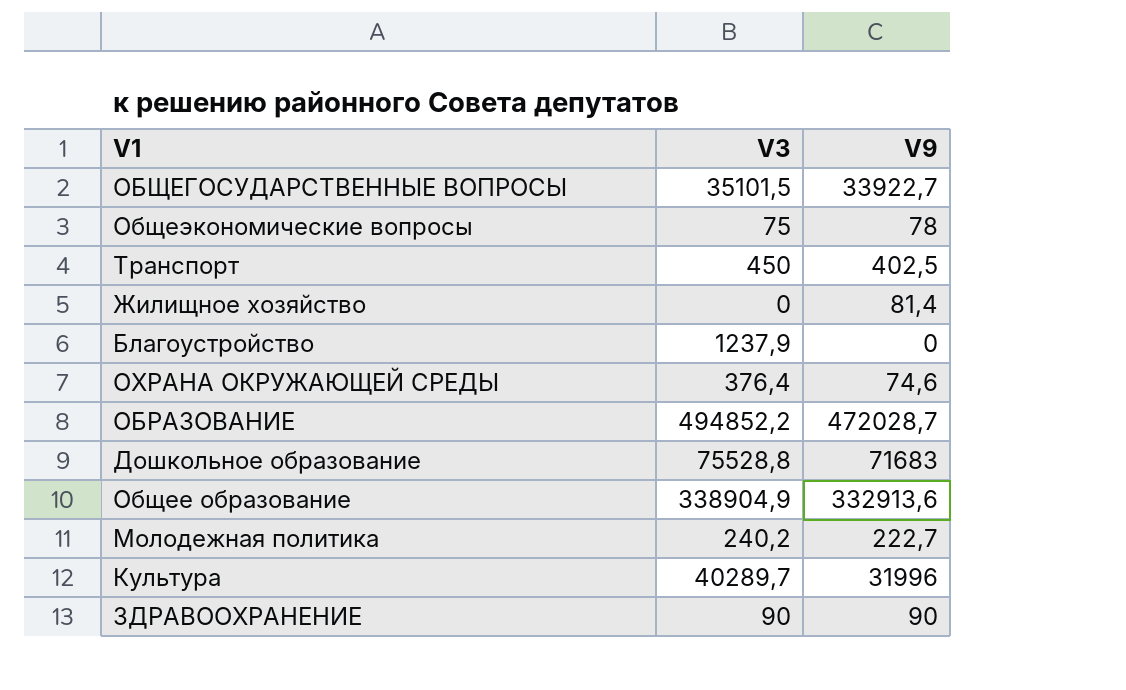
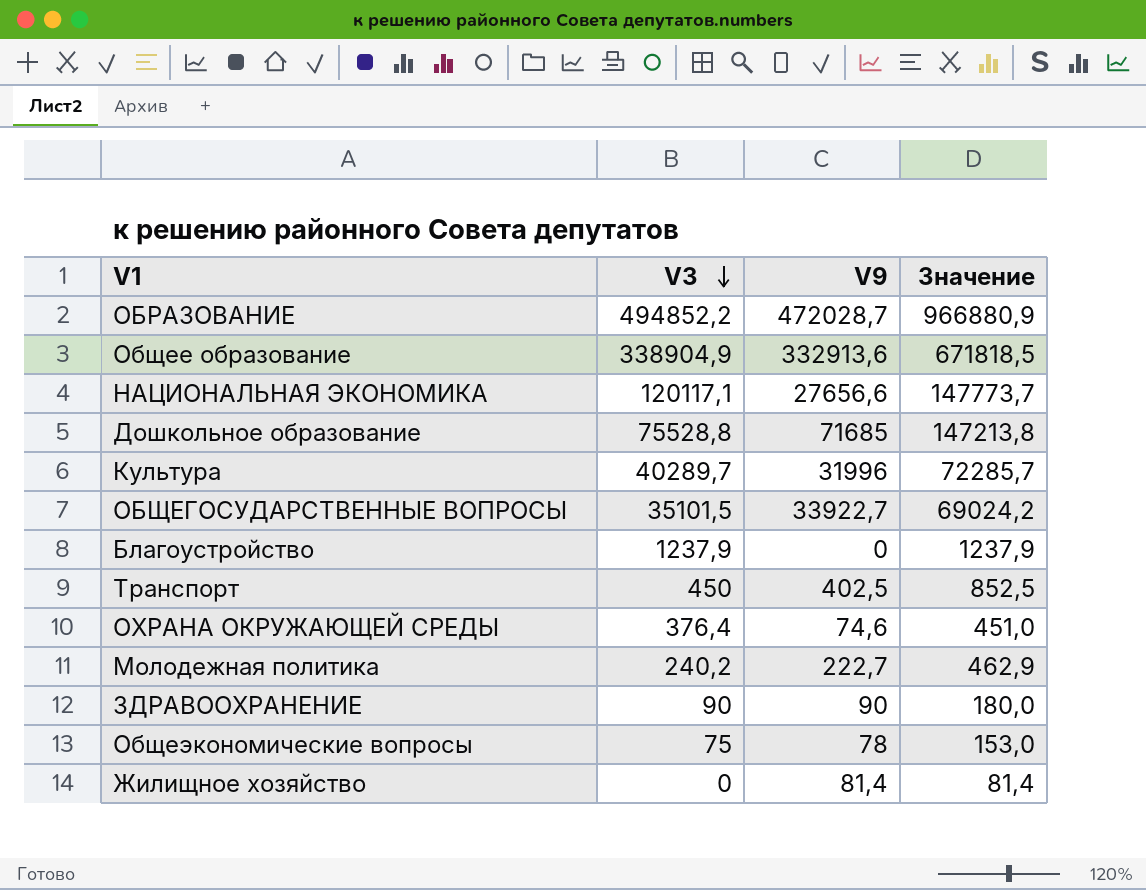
row order: none -> V3 descending
column Значение | formula: none -> [V3] + [V9]
row НАЦИОНАЛЬНАЯ ЭКОНОМИКА: none -> 120117,1 | 27656,6 | 147773,7
Дошкольное образование | V9: 71683 -> 71685

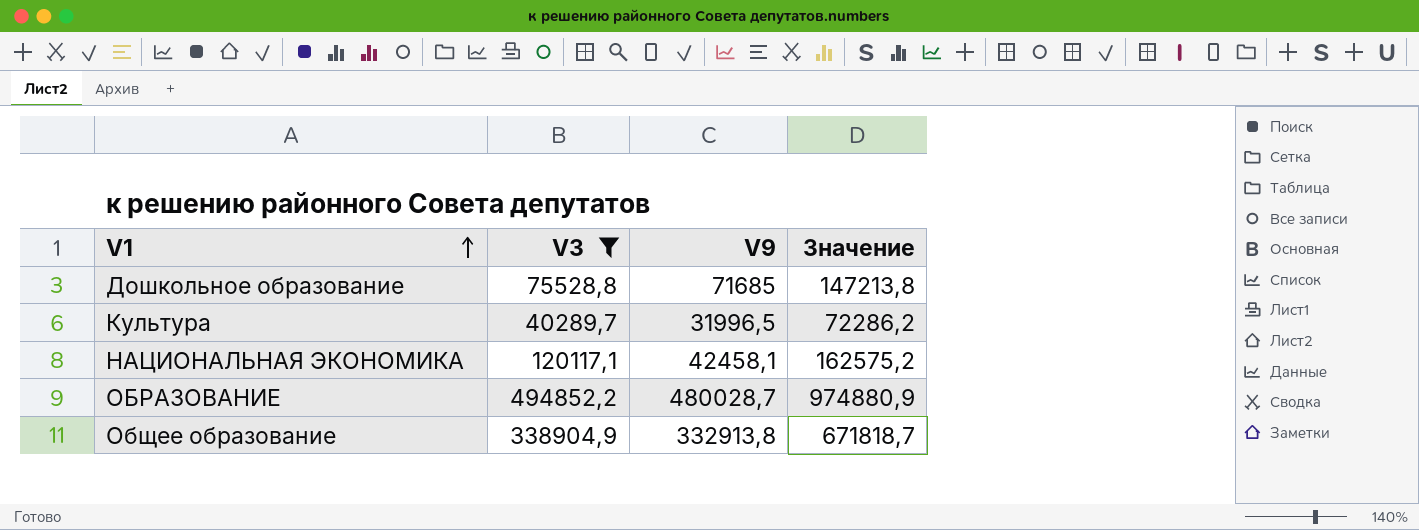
filter: none -> V3 >= 40289,7
row order: V3 descending -> V1 ascending
Культура | V9: 31996 -> 31996,5
Культура | Значение: 72285,7 -> 72286,2
НАЦИОНАЛЬНАЯ ЭКОНОМИКА | V9: 27656,6 -> 42458,1
НАЦИОНАЛЬНАЯ ЭКОНОМИКА | Значение: 147773,7 -> 162575,2
ОБРАЗОВАНИЕ | V9: 472028,7 -> 480028,7
ОБРАЗОВАНИЕ | Значение: 966880,9 -> 974880,9
Общее образование | V9: 332913,6 -> 332913,8
Общее образование | Значение: 671818,5 -> 671818,7

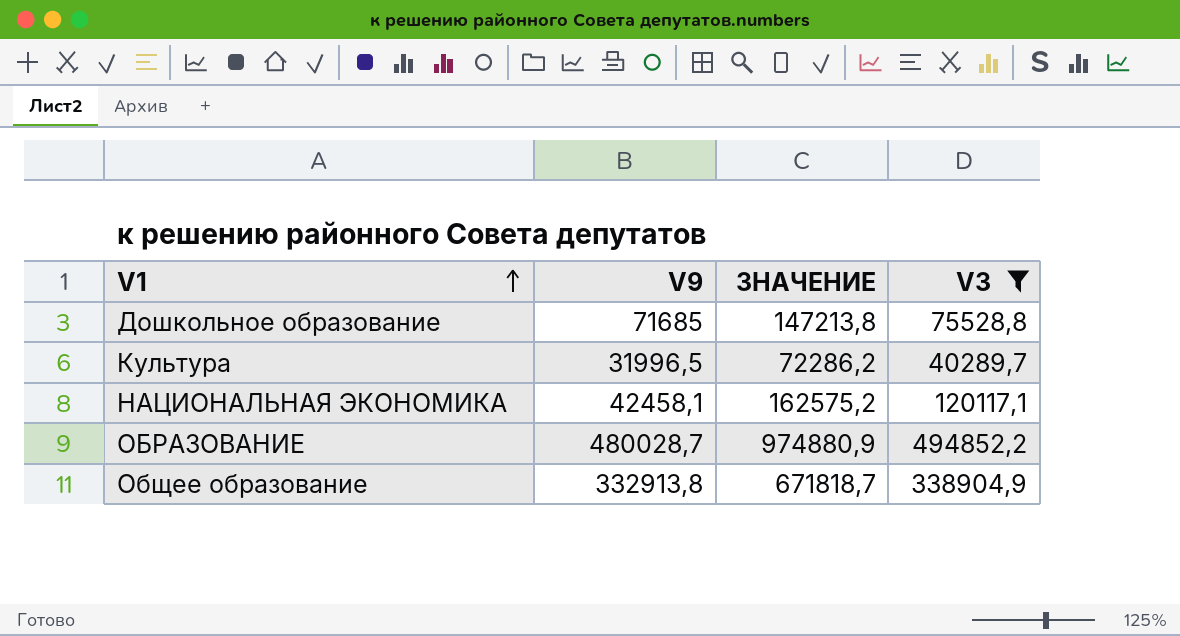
column name: Значение -> ЗНАЧЕНИЕ
column V3 | position: 2 -> 4

